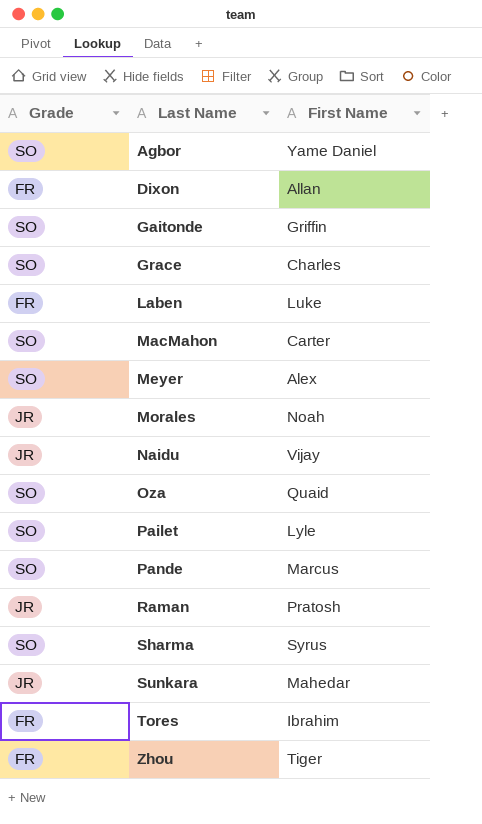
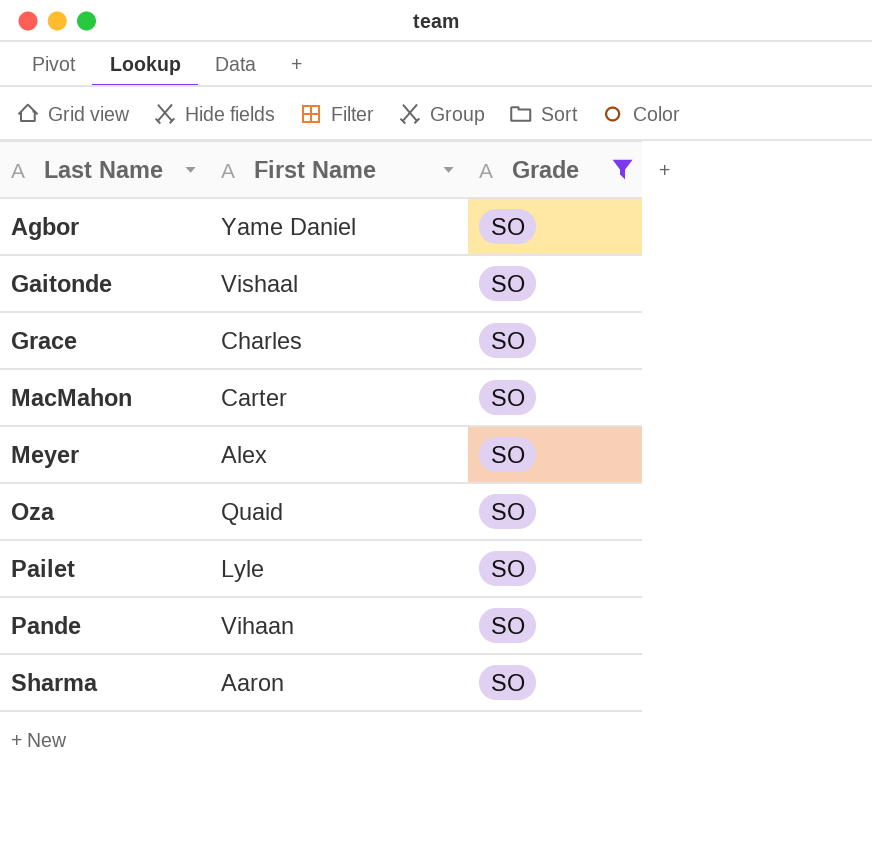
filter: none -> Grade = SO
column Grade | position: 1 -> 3
Gaitonde | First Name: Griffin -> Vishaal
Pande | First Name: Marcus -> Vihaan
Sharma | First Name: Syrus -> Aaron

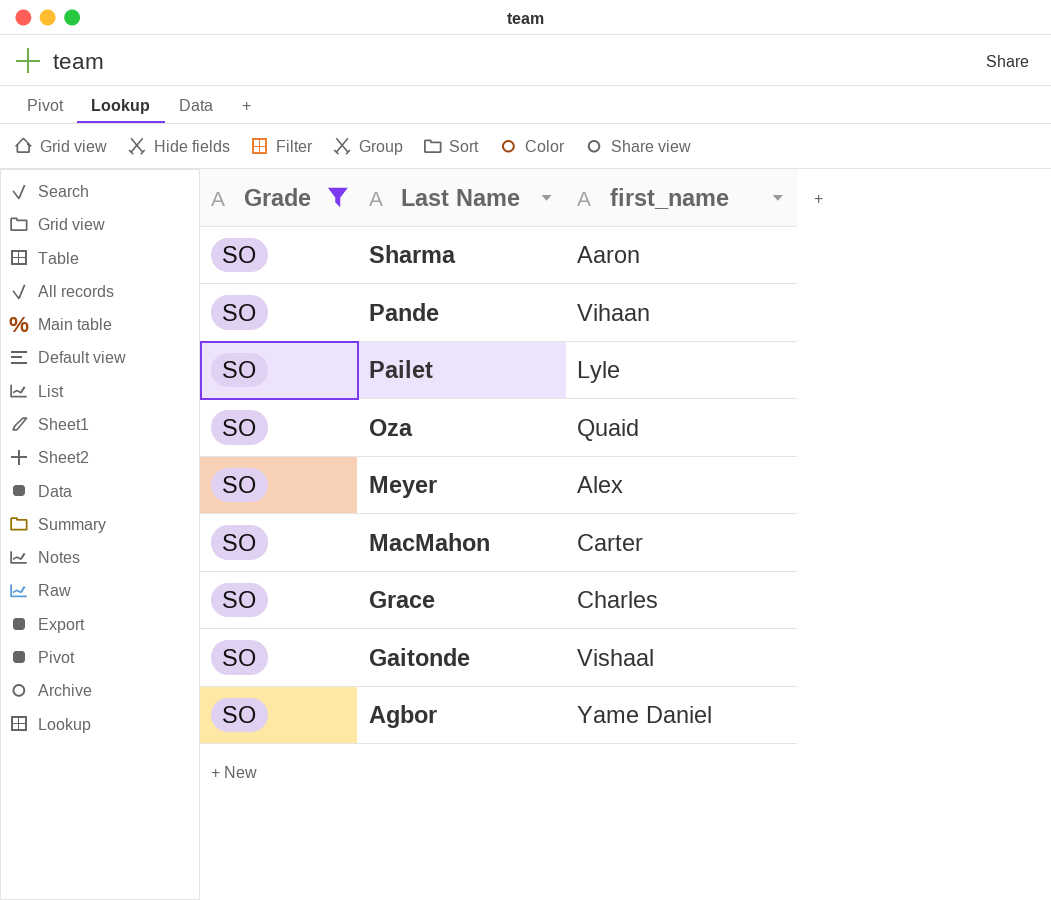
row order: Last Name ascending -> Last Name descending
column Grade | position: 3 -> 1
column name: First Name -> first_name

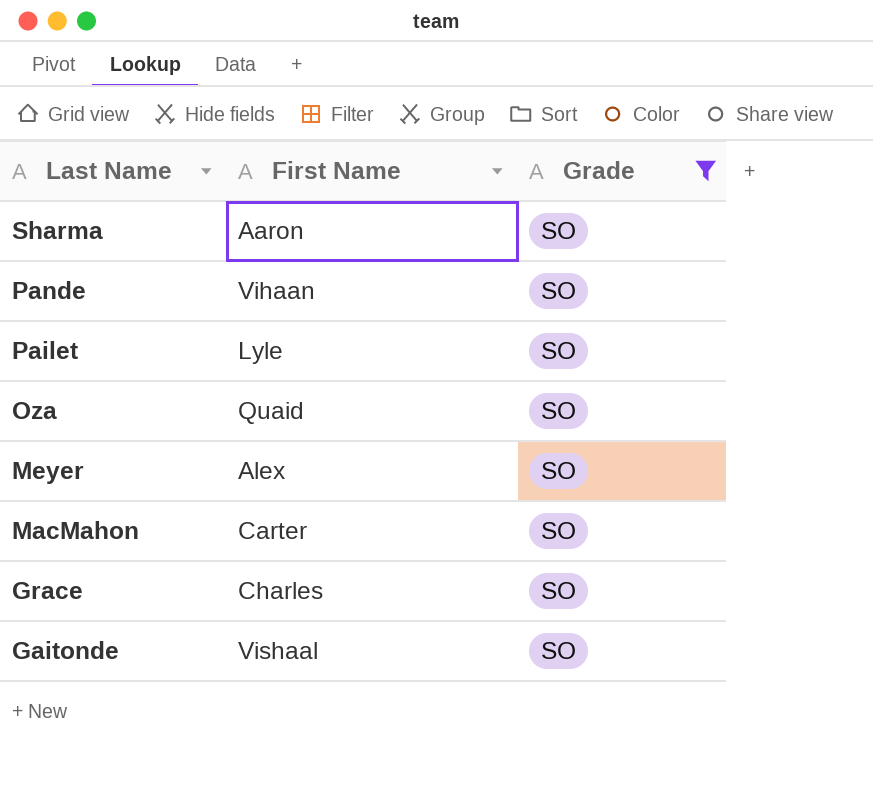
column name: first_name -> First Name
column Grade | position: 1 -> 3
row Agbor: SO | Yame Daniel -> none

